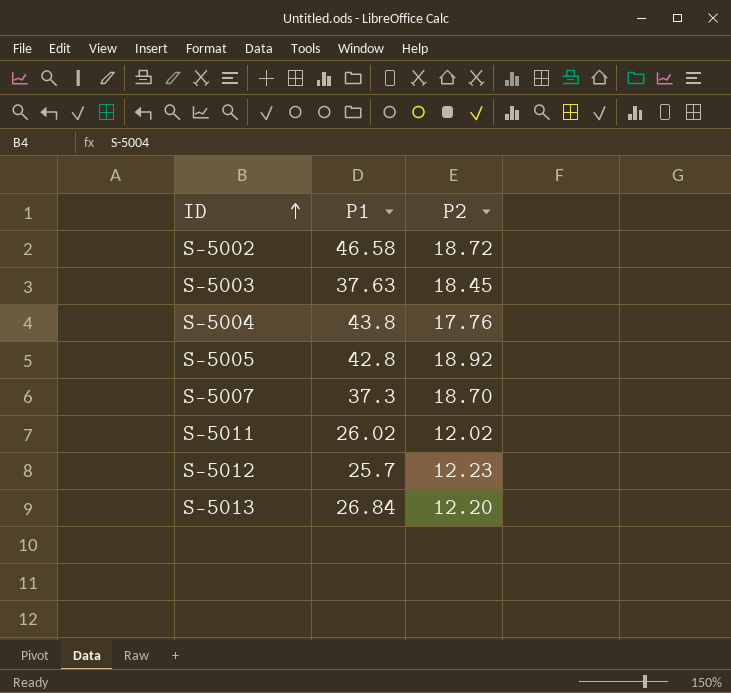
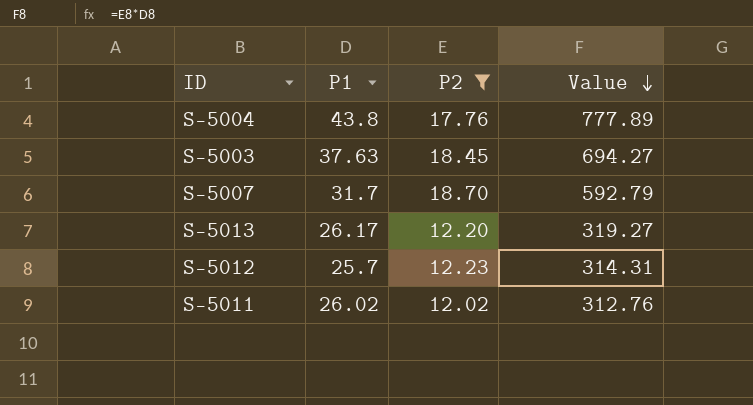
filter: none -> P2 <= 18.70
row order: ID ascending -> Value descending
column Value | formula: none -> [P1] * [P2]
S-5007 | P1: 37.3 -> 31.7
S-5013 | P1: 26.84 -> 26.17

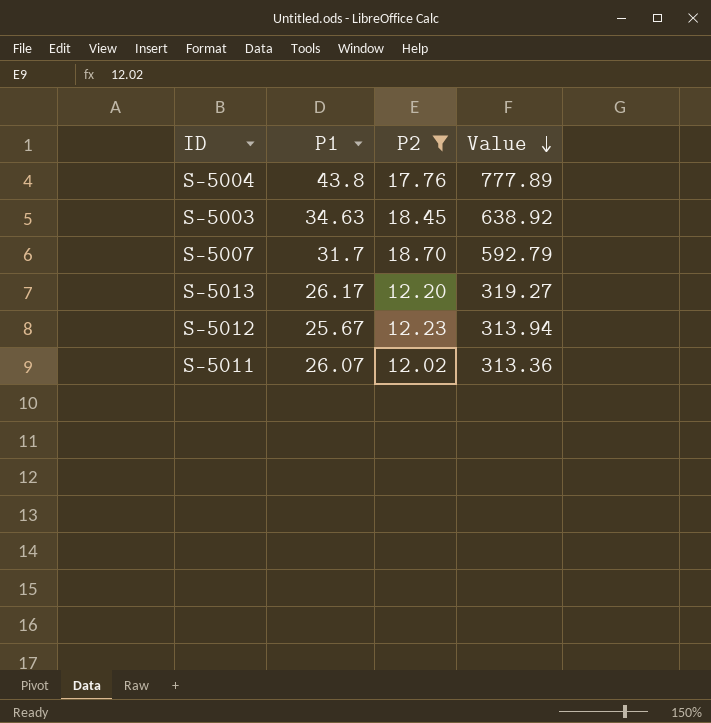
S-5003 | P1: 37.63 -> 34.63
S-5003 | Value: 694.27 -> 638.92
S-5012 | P1: 25.7 -> 25.67
S-5012 | Value: 314.31 -> 313.94
S-5011 | P1: 26.02 -> 26.07
S-5011 | Value: 312.76 -> 313.36

